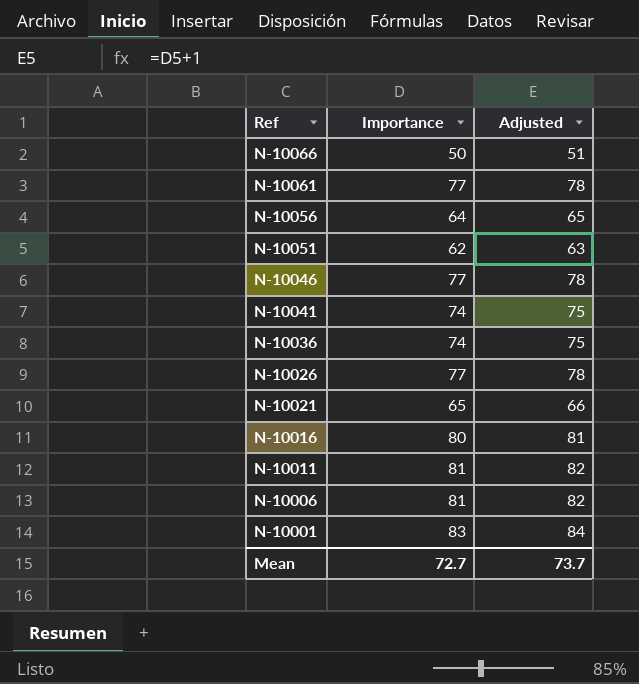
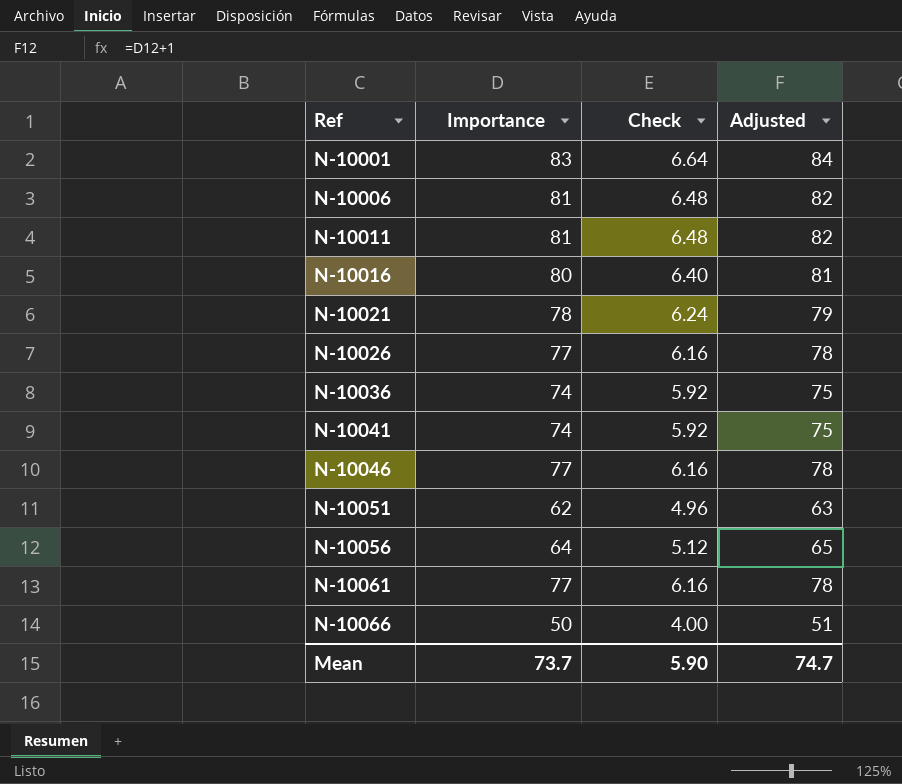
row order: Ref descending -> Ref ascending
column Check | formula: none -> [Importance] * 0.08
N-10021 | Importance: 65 -> 78
N-10021 | Adjusted: 66 -> 79
Mean | Importance: 72.7 -> 73.7
Mean | Adjusted: 73.7 -> 74.7

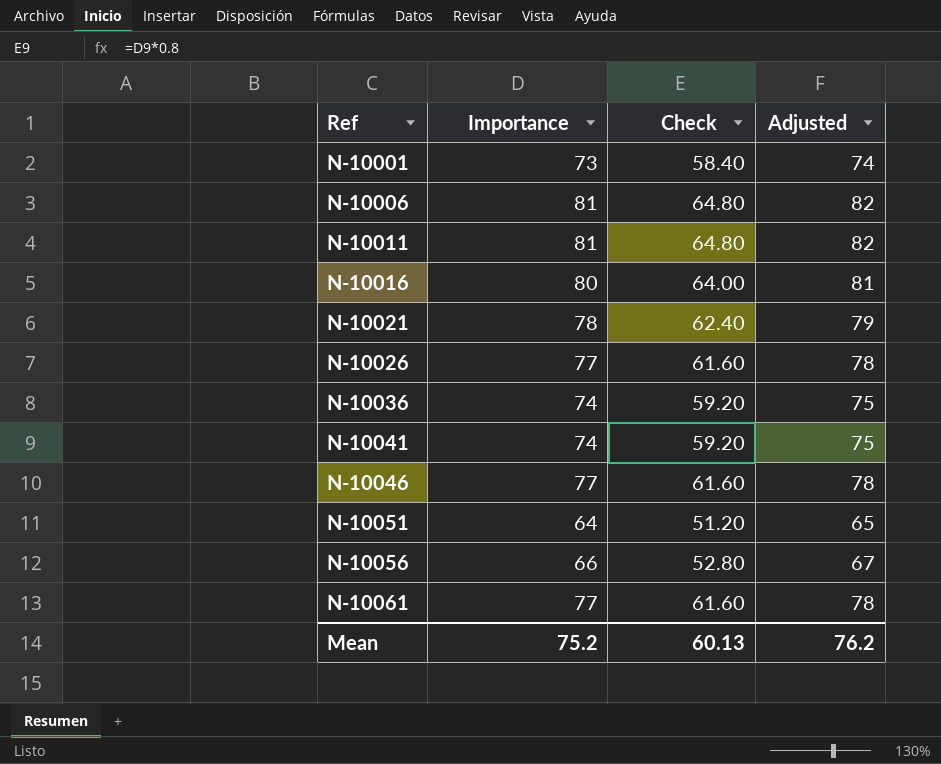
column Check | formula: [Importance] * 0.08 -> [Importance] * 0.8
row N-10066: 50 | 4.00 | 51 -> none
N-10001 | Importance: 83 -> 73
N-10001 | Adjusted: 84 -> 74
N-10051 | Importance: 62 -> 64
N-10051 | Adjusted: 63 -> 65
N-10056 | Importance: 64 -> 66
N-10056 | Adjusted: 65 -> 67
Mean | Importance: 73.7 -> 75.2
Mean | Check: 5.90 -> 60.13
Mean | Adjusted: 74.7 -> 76.2

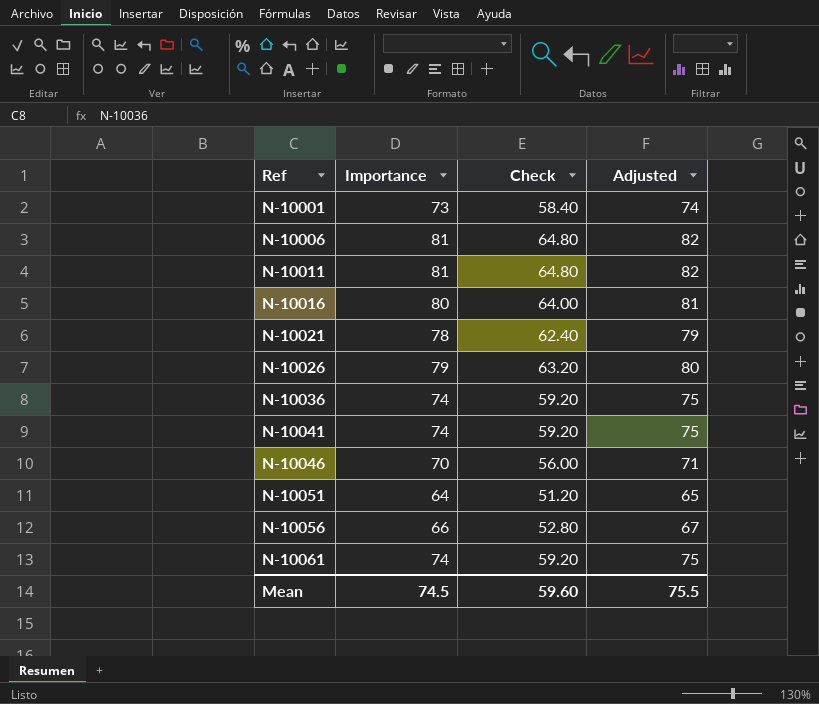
N-10026 | Importance: 77 -> 79
N-10026 | Check: 61.60 -> 63.20
N-10026 | Adjusted: 78 -> 80
N-10046 | Importance: 77 -> 70
N-10046 | Check: 61.60 -> 56.00
N-10046 | Adjusted: 78 -> 71
N-10061 | Importance: 77 -> 74
N-10061 | Check: 61.60 -> 59.20
N-10061 | Adjusted: 78 -> 75
Mean | Importance: 75.2 -> 74.5
Mean | Check: 60.13 -> 59.60
Mean | Adjusted: 76.2 -> 75.5

